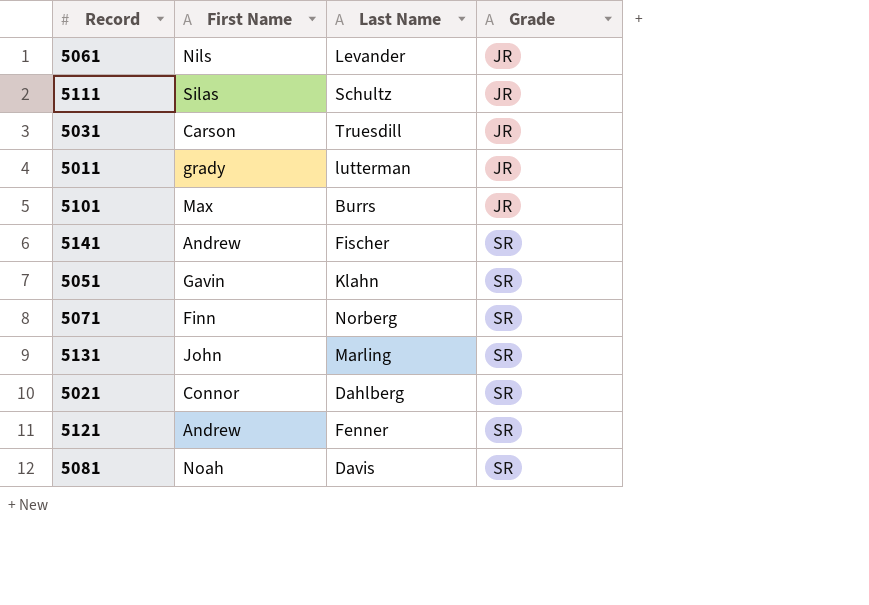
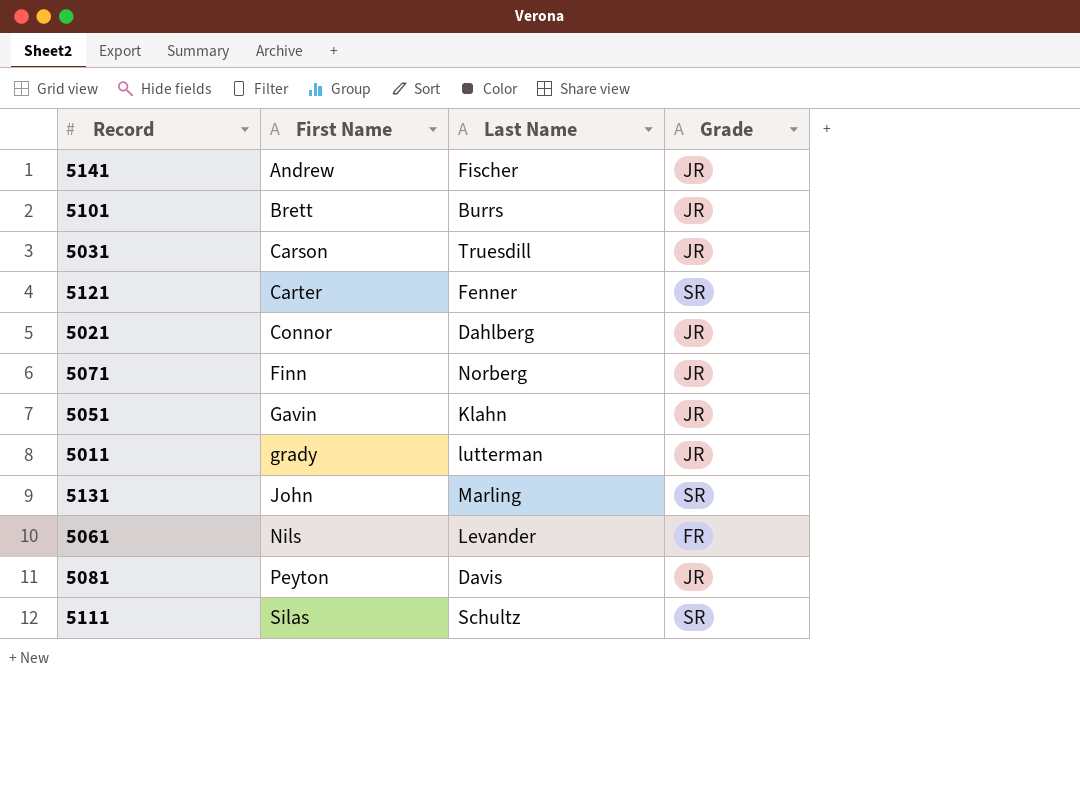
row order: Grade ascending -> First Name ascending
5141 | Grade: SR -> JR
5101 | First Name: Max -> Brett
5121 | First Name: Andrew -> Carter
5021 | Grade: SR -> JR
5071 | Grade: SR -> JR
5051 | Grade: SR -> JR
5061 | Grade: JR -> FR
5081 | First Name: Noah -> Peyton
5081 | Grade: SR -> JR
5111 | Grade: JR -> SR

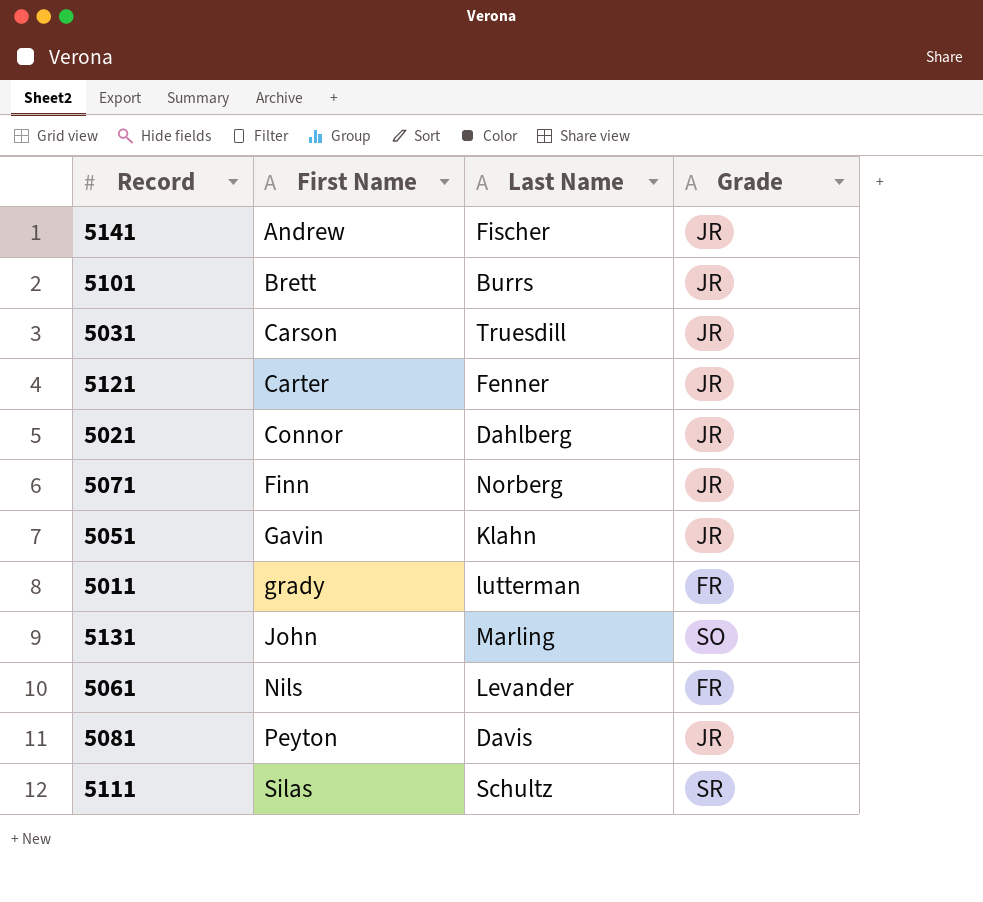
5121 | Grade: SR -> JR
5011 | Grade: JR -> FR
5131 | Grade: SR -> SO

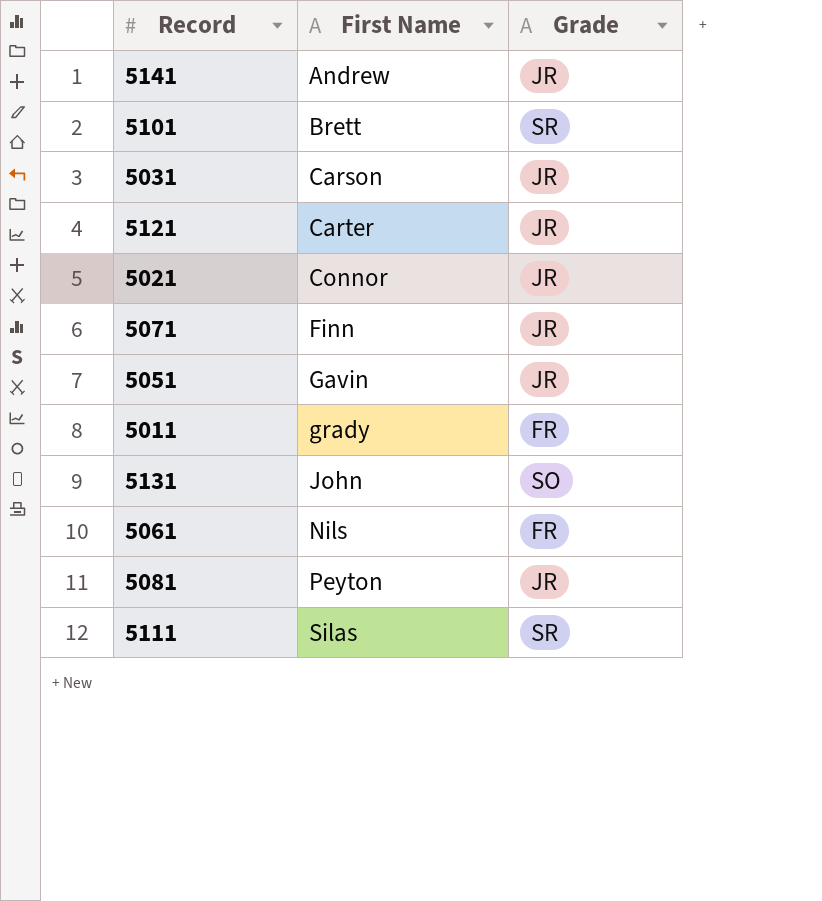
column Last Name | position: 3 -> none
5101 | Grade: JR -> SR

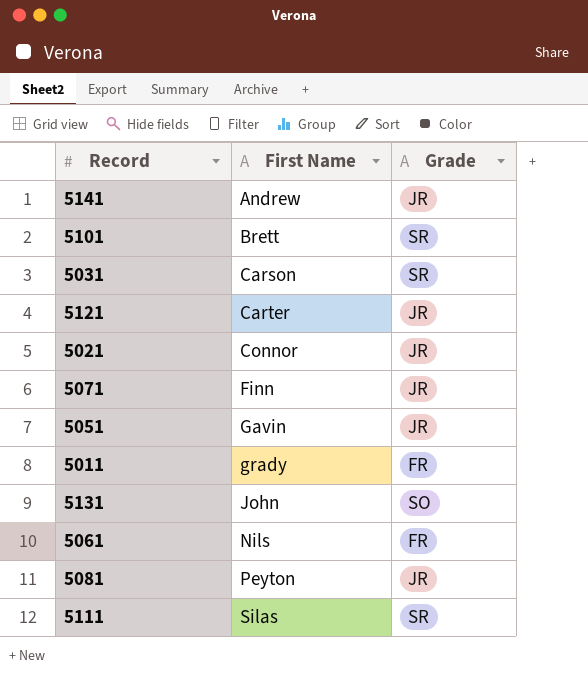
5031 | Grade: JR -> SR

